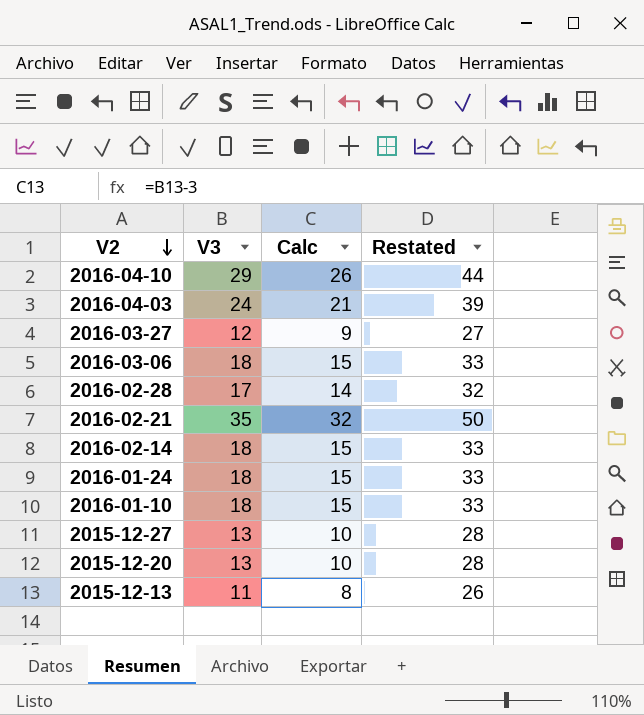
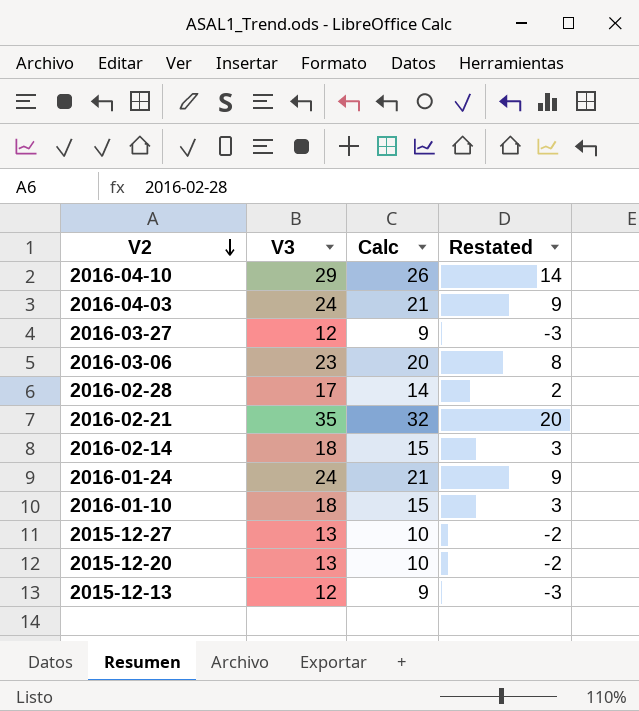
column Restated | formula: [V3] + 15 -> [V3] - 15
2016-03-06 | V3: 18 -> 23
2016-03-06 | Calc: 15 -> 20
2016-01-24 | V3: 18 -> 24
2016-01-24 | Calc: 15 -> 21
2015-12-13 | V3: 11 -> 12
2015-12-13 | Calc: 8 -> 9

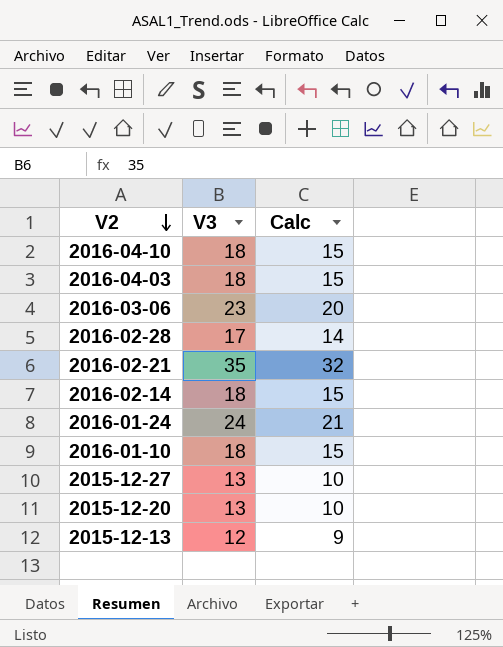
column Restated | formula: [V3] - 15 -> none
row 2016-03-27: 12 | 9 | -3 -> none
2016-04-10 | V3: 29 -> 18
2016-04-10 | Calc: 26 -> 15
2016-04-03 | V3: 24 -> 18
2016-04-03 | Calc: 21 -> 15

